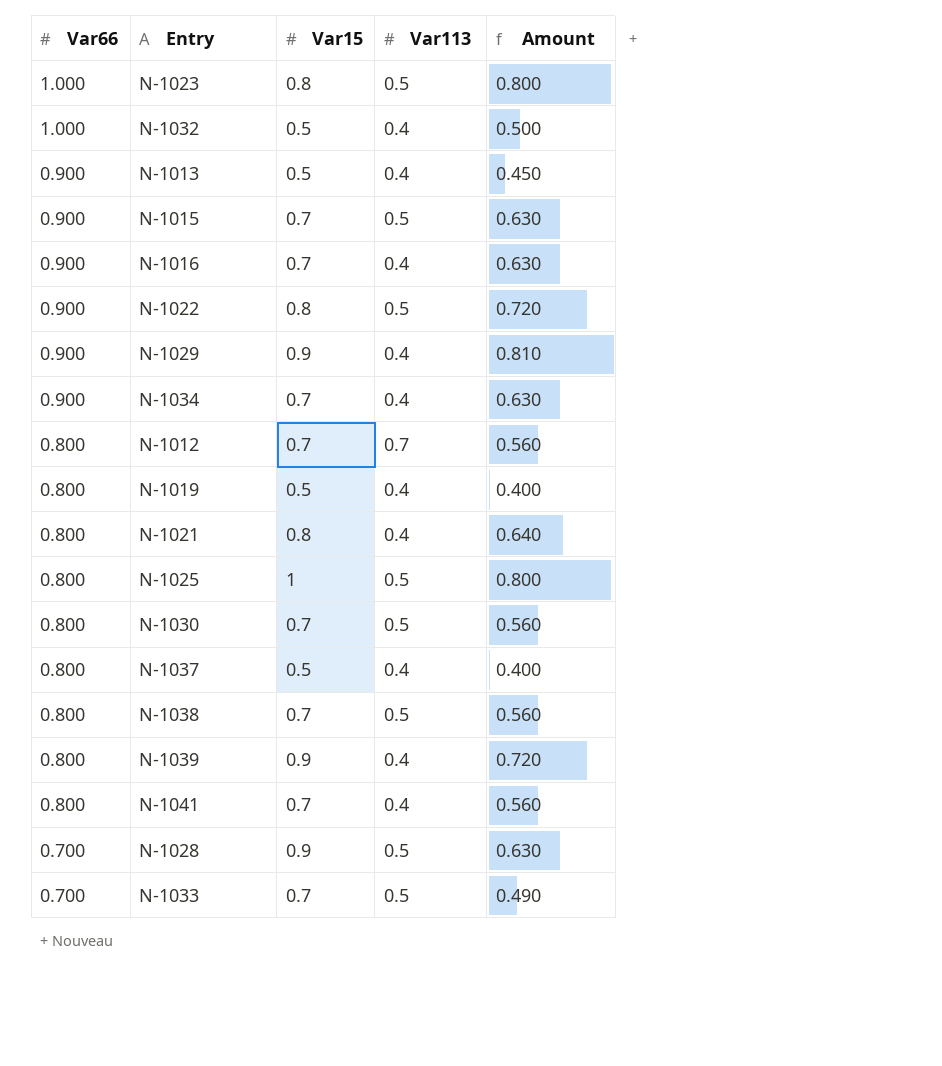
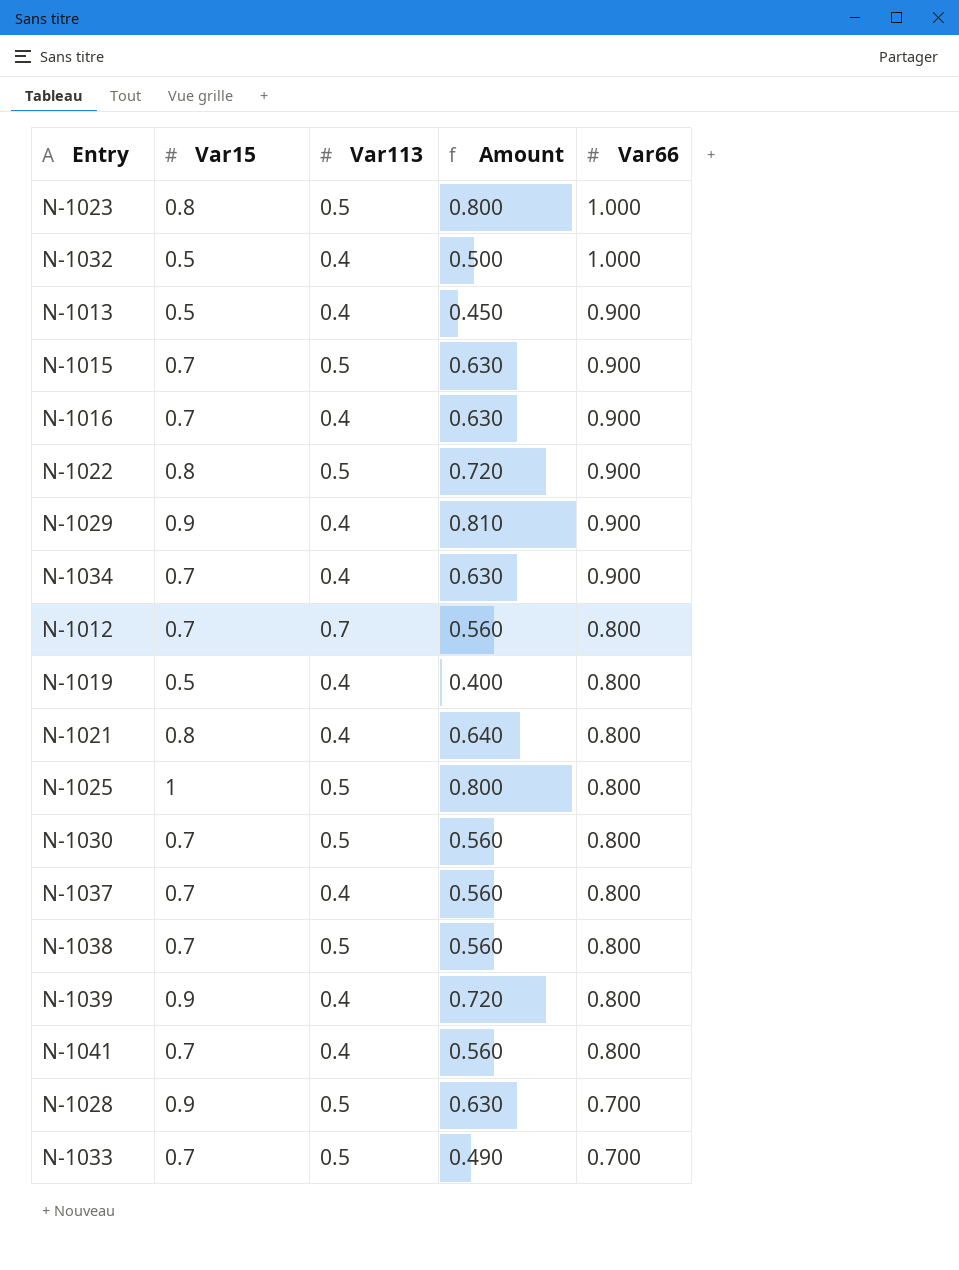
column Var66 | position: 1 -> 5
N-1037 | Var15: 0.5 -> 0.7
N-1037 | Amount: 0.400 -> 0.560

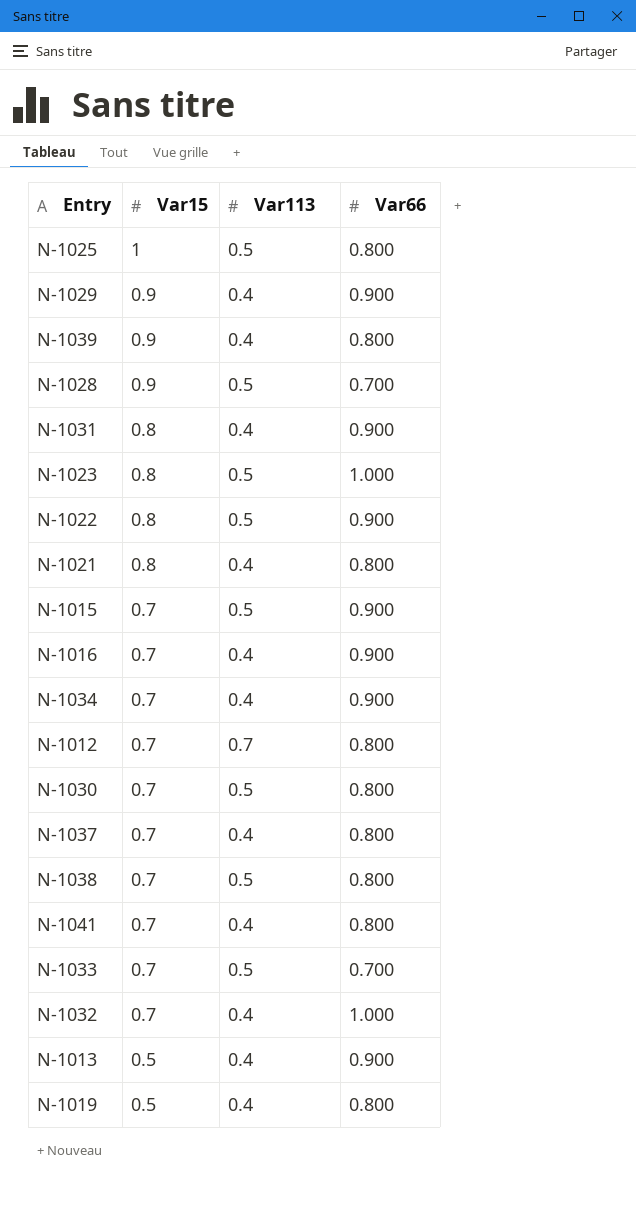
row order: Var66 descending -> Var15 descending
column Amount | formula: [Var15] * [Var66] -> none
row N-1031: none -> 0.8 | 0.4 | 0.900
N-1032 | Var15: 0.5 -> 0.7

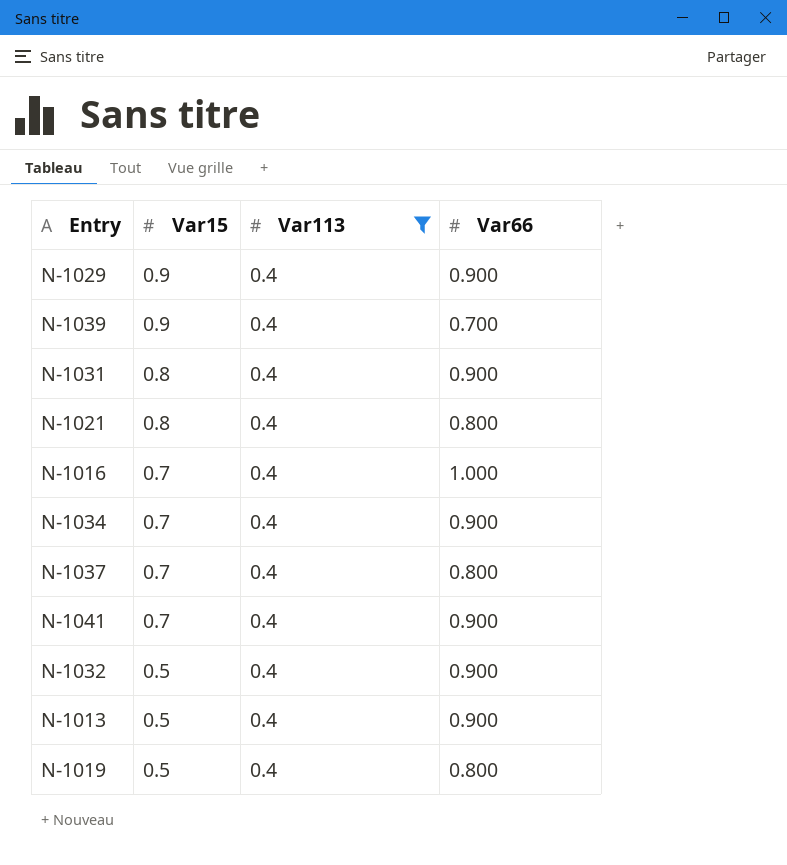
filter: none -> Var113 = 0.4
N-1039 | Var66: 0.800 -> 0.700
N-1016 | Var66: 0.900 -> 1.000
N-1041 | Var66: 0.800 -> 0.900
N-1032 | Var15: 0.7 -> 0.5
N-1032 | Var66: 1.000 -> 0.900

